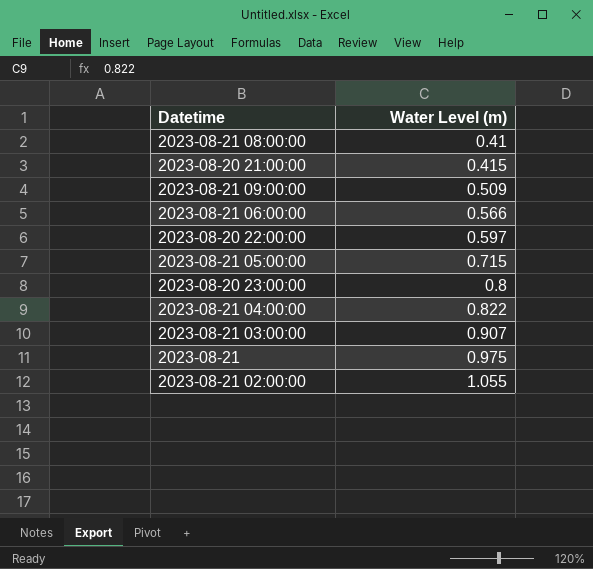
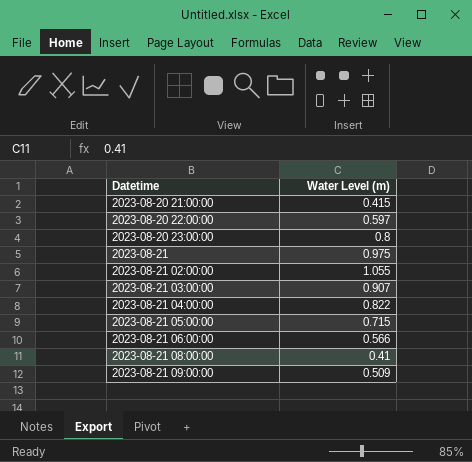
row order: Water Level (m) ascending -> Datetime ascending

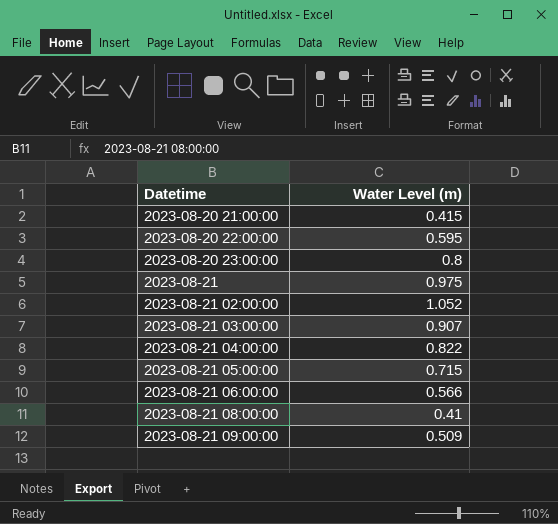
2023-08-20 22:00:00 | Water Level (m): 0.597 -> 0.595
2023-08-21 02:00:00 | Water Level (m): 1.055 -> 1.052

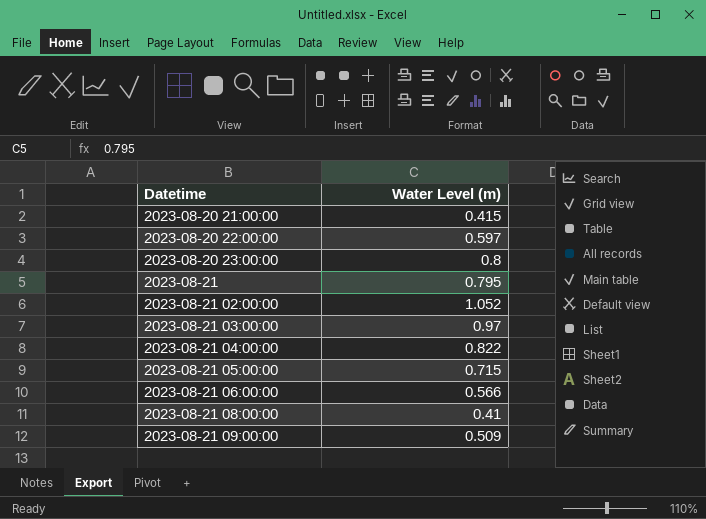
2023-08-20 22:00:00 | Water Level (m): 0.595 -> 0.597
2023-08-21 | Water Level (m): 0.975 -> 0.795
2023-08-21 03:00:00 | Water Level (m): 0.907 -> 0.97

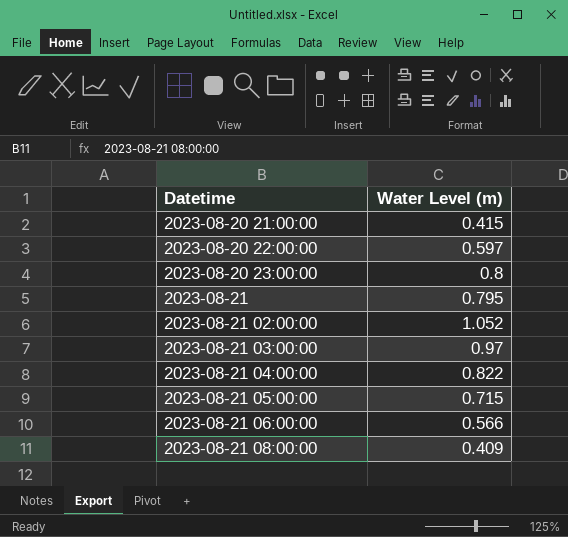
row 2023-08-21 09:00:00: 0.509 -> none
2023-08-21 08:00:00 | Water Level (m): 0.41 -> 0.409

